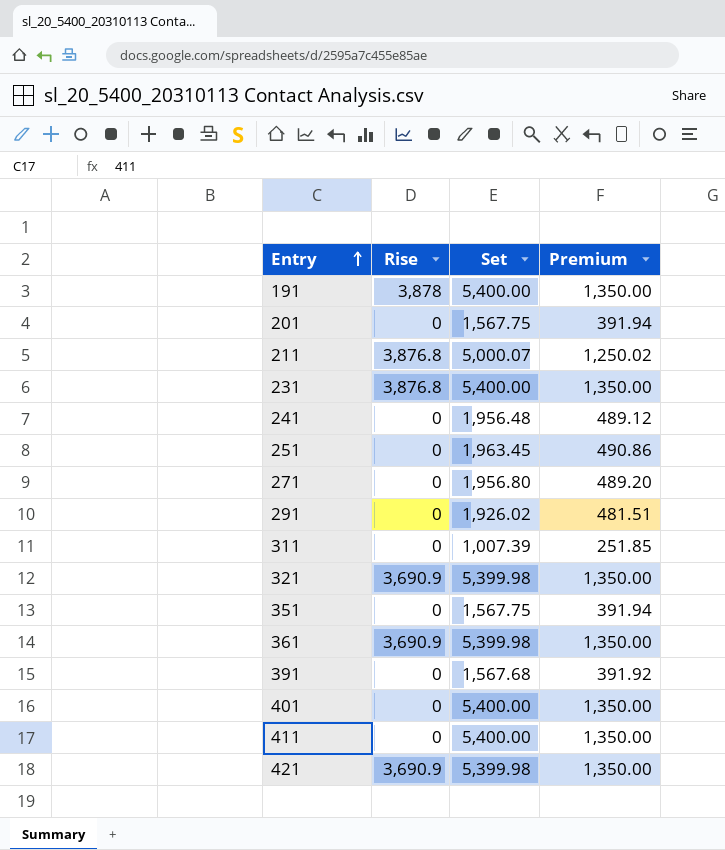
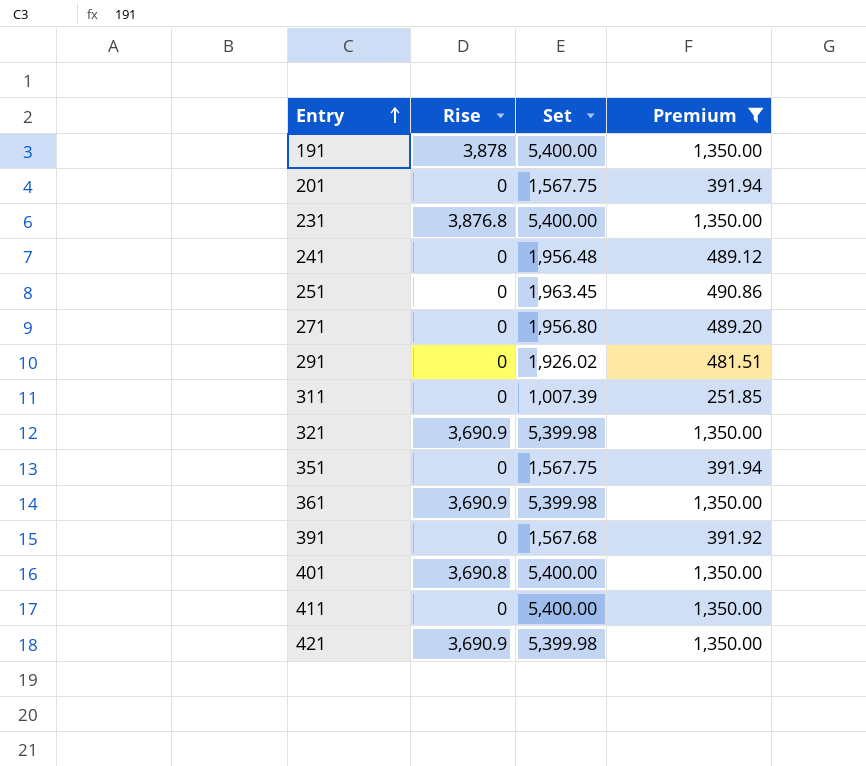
filter: none -> Premium != 1,250.02
401 | Rise: 0 -> 3,690.8

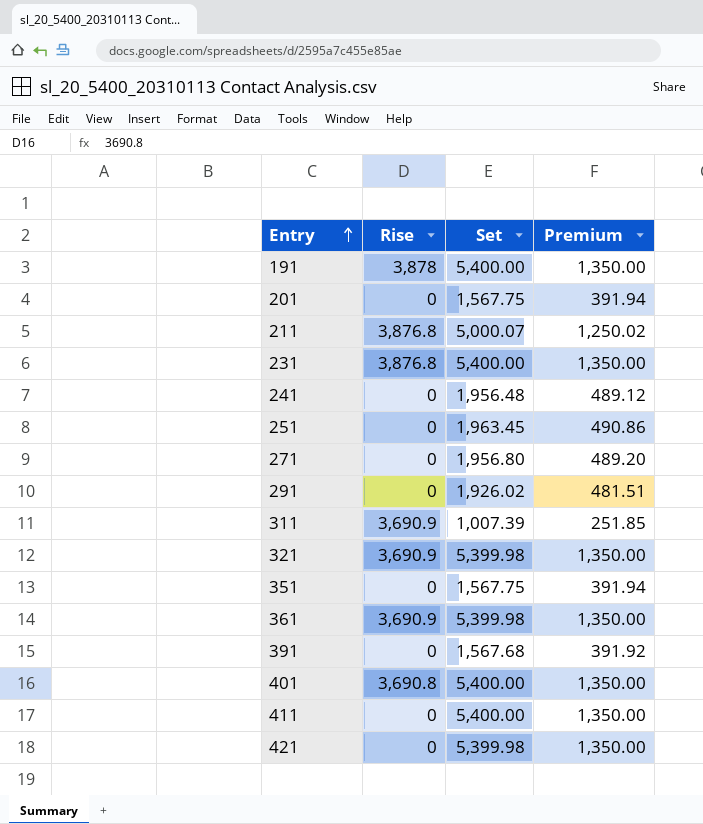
filter: Premium != 1,250.02 -> none
311 | Rise: 0 -> 3,690.9
421 | Rise: 3,690.9 -> 0

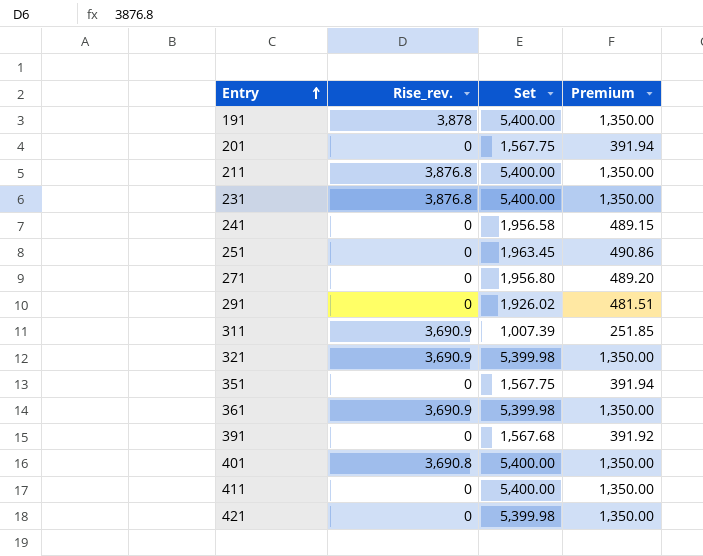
column name: Rise -> Rise_rev.
211 | Set: 5,000.07 -> 5,400.00
211 | Premium: 1,250.02 -> 1,350.00
241 | Set: 1,956.48 -> 1,956.58
241 | Premium: 489.12 -> 489.15

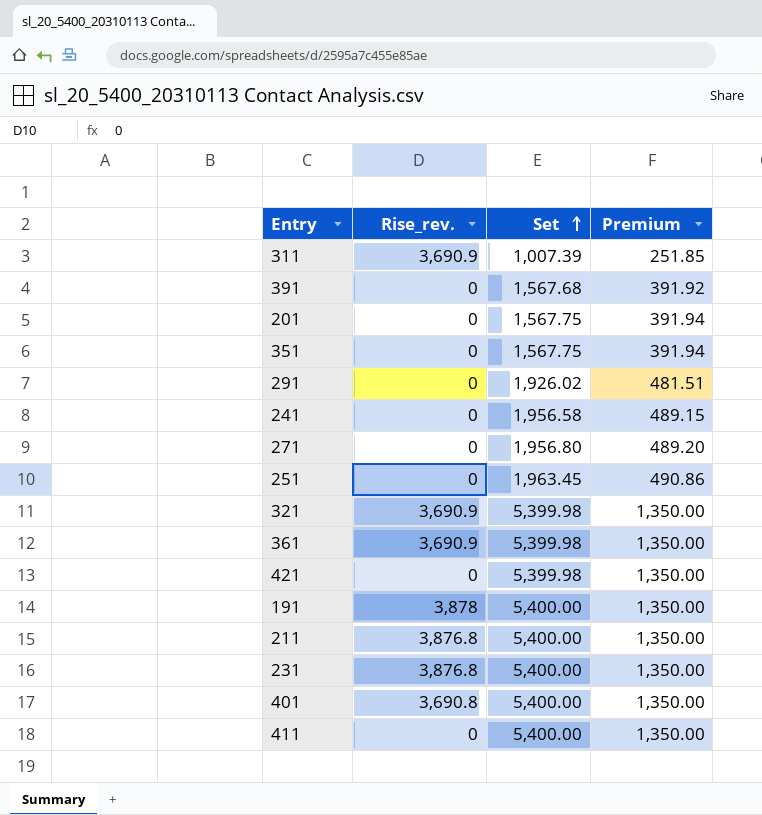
row order: Entry ascending -> Set ascending

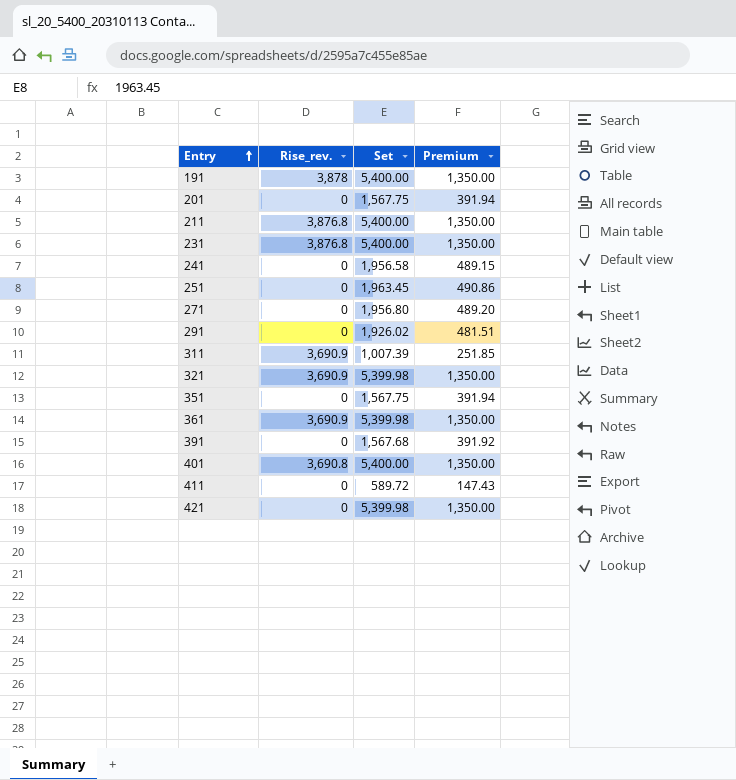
row order: Set ascending -> Entry ascending
411 | Set: 5,400.00 -> 589.72
411 | Premium: 1,350.00 -> 147.43

